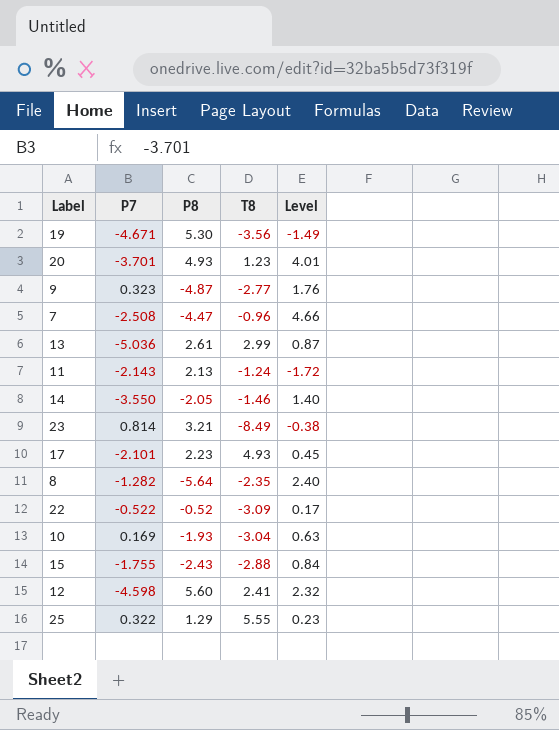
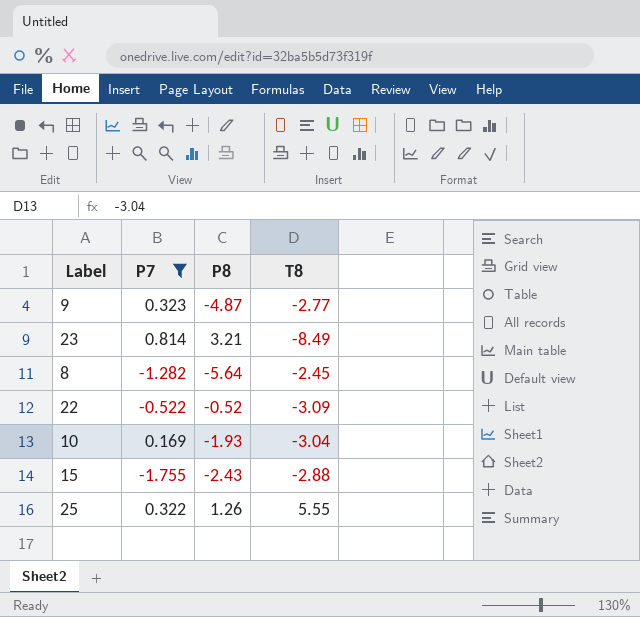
filter: none -> P7 >= -1.755
column Level | formula: [P8] / [T8] -> none
8 | T8: -2.35 -> -2.45
25 | P8: 1.29 -> 1.26

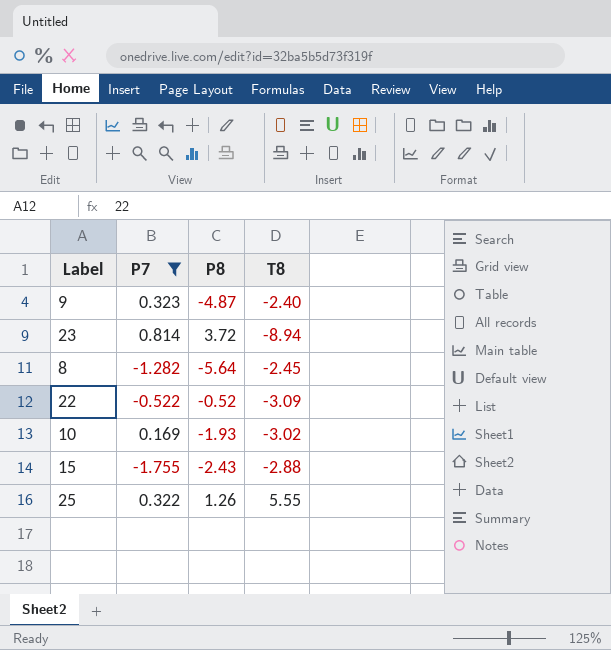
9 | T8: -2.77 -> -2.40
23 | P8: 3.21 -> 3.72
23 | T8: -8.49 -> -8.94
10 | T8: -3.04 -> -3.02

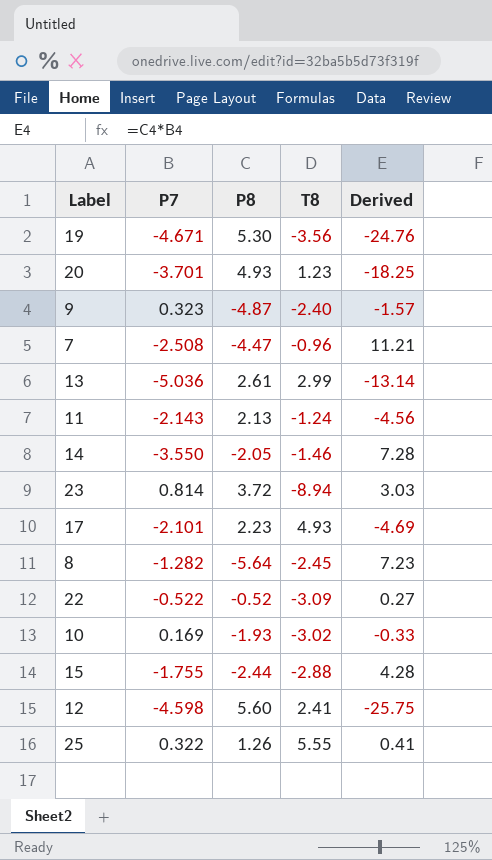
filter: P7 >= -1.755 -> none
column Derived | formula: none -> [P7] * [P8]
15 | P8: -2.43 -> -2.44

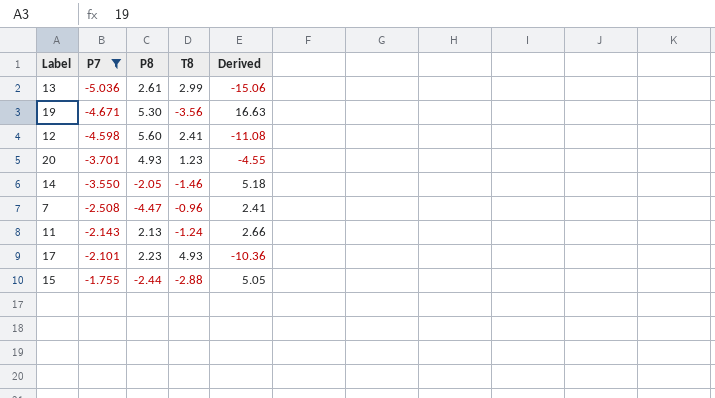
filter: none -> P7 <= -1.755
row order: none -> P7 ascending
column Derived | formula: [P7] * [P8] -> [P7] * [T8]

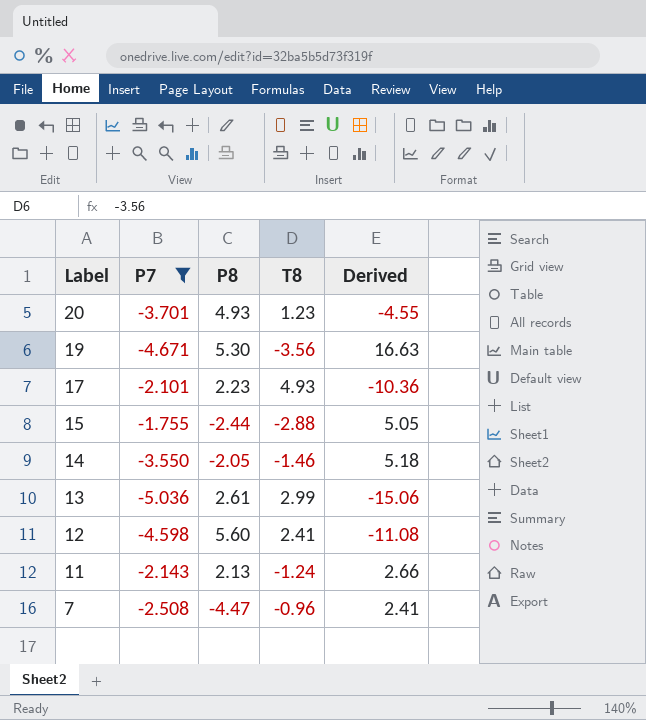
row order: P7 ascending -> Label descending

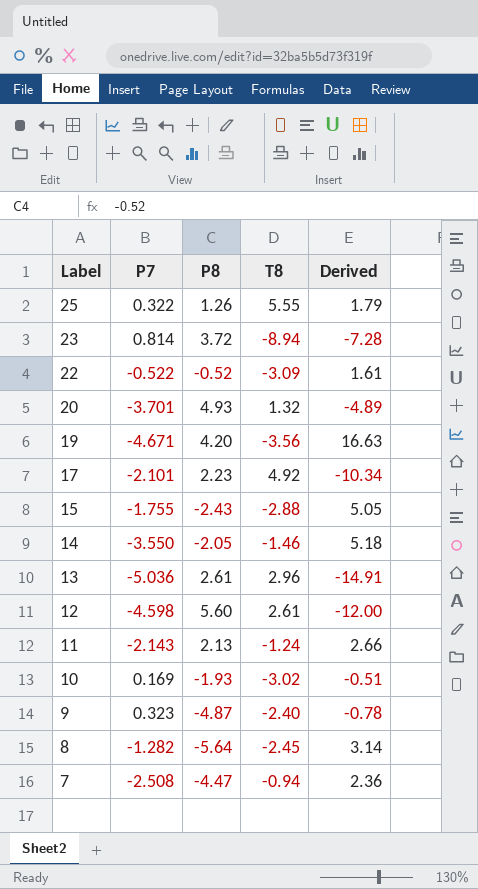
filter: P7 <= -1.755 -> none
20 | T8: 1.23 -> 1.32
20 | Derived: -4.55 -> -4.89
19 | P8: 5.30 -> 4.20
17 | T8: 4.93 -> 4.92
17 | Derived: -10.36 -> -10.34
15 | P8: -2.44 -> -2.43
13 | T8: 2.99 -> 2.96
13 | Derived: -15.06 -> -14.91
12 | T8: 2.41 -> 2.61
12 | Derived: -11.08 -> -12.00
7 | T8: -0.96 -> -0.94
7 | Derived: 2.41 -> 2.36

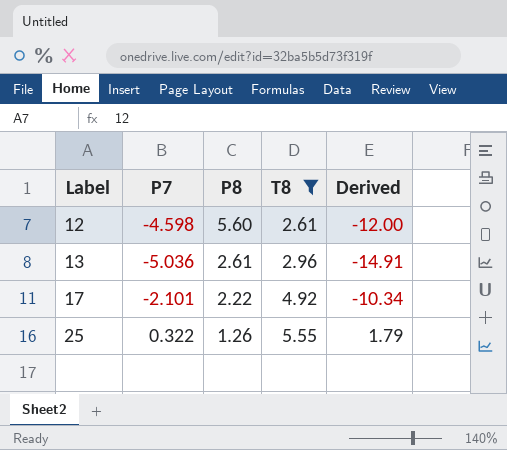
filter: none -> T8 >= 2.61
row order: Label descending -> Label ascending
17 | P8: 2.23 -> 2.22

